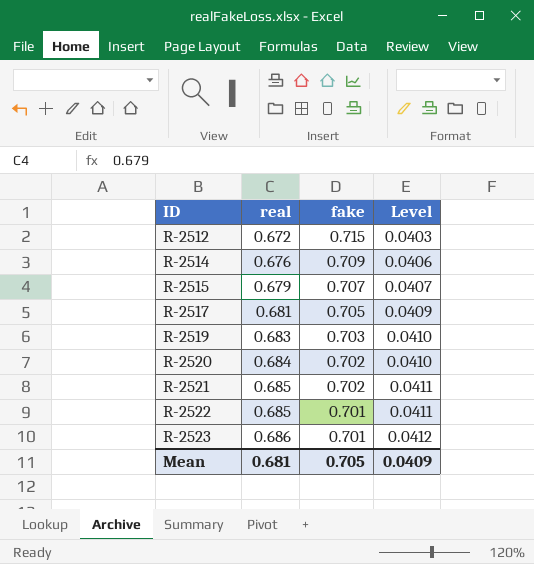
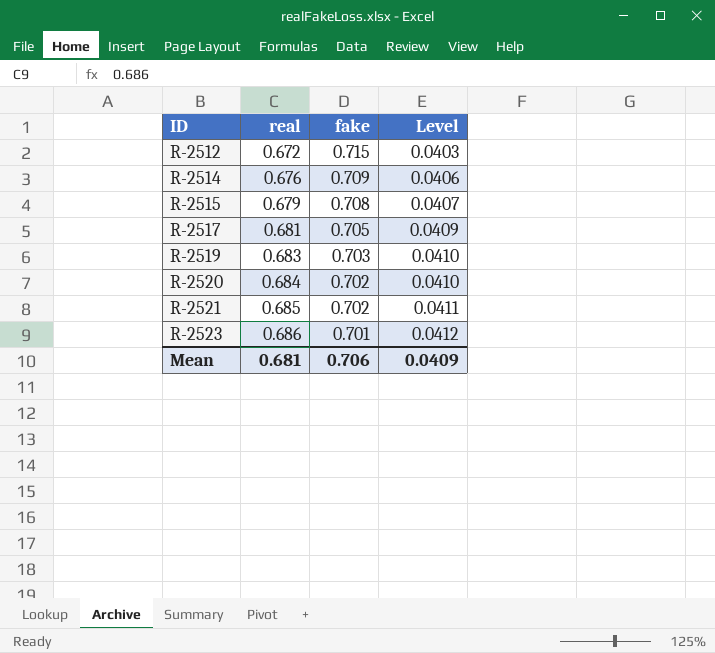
row R-2522: 0.685 | 0.701 | 0.0411 -> none
R-2515 | fake: 0.707 -> 0.708
Mean | fake: 0.705 -> 0.706

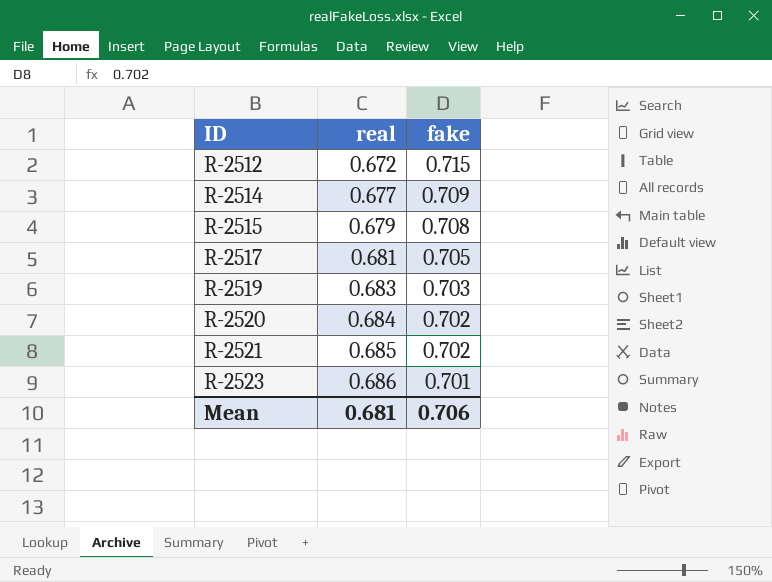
column Level | formula: [real] * 0.06 -> none
R-2514 | real: 0.676 -> 0.677

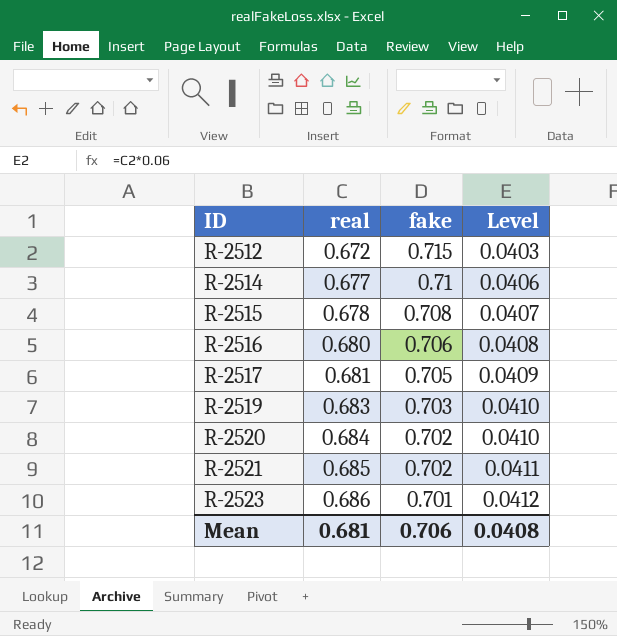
column Level | formula: none -> [real] * 0.06
R-2514 | fake: 0.709 -> 0.71
R-2515 | real: 0.679 -> 0.678
row R-2516: none -> 0.680 | 0.706 | 0.0408

